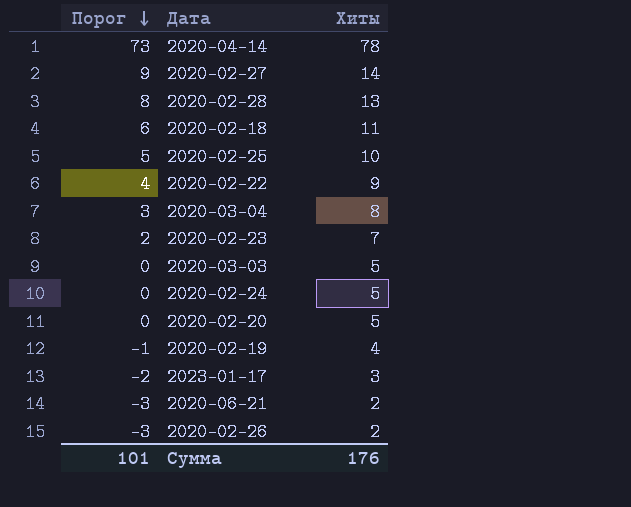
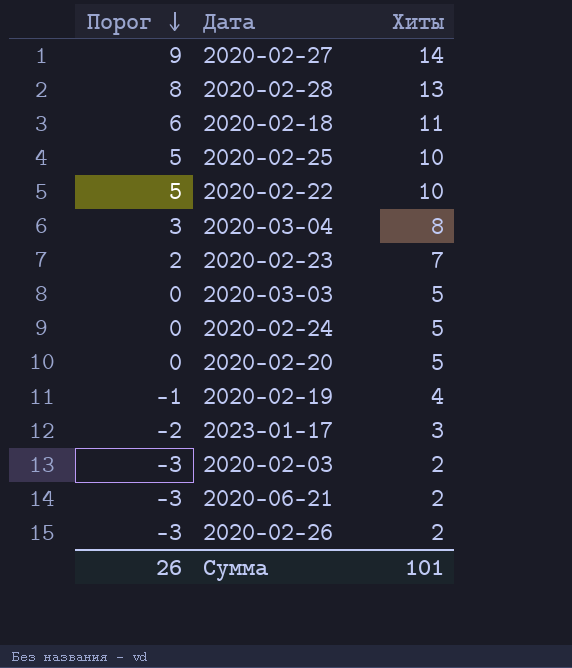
row 2020-04-14: 73 | 78 -> none
2020-02-22 | Порог: 4 -> 5
2020-02-22 | Хиты: 9 -> 10
row 2020-02-03: none -> -3 | 2
Сумма | Порог: 101 -> 26
Сумма | Хиты: 176 -> 101

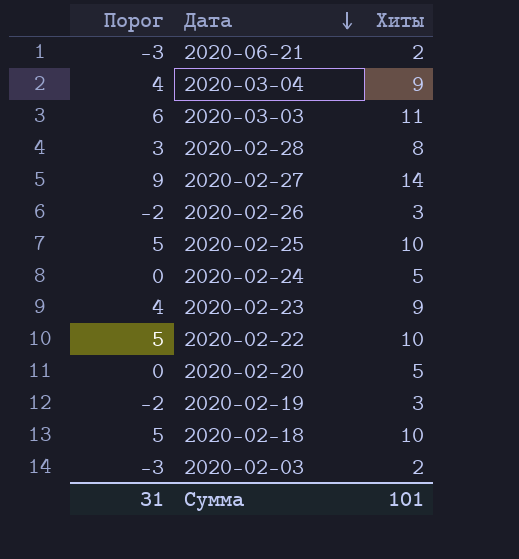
row order: Порог descending -> Дата descending
row 2023-01-17: -2 | 3 -> none
2020-03-04 | Порог: 3 -> 4
2020-03-04 | Хиты: 8 -> 9
2020-03-03 | Порог: 0 -> 6
2020-03-03 | Хиты: 5 -> 11
2020-02-28 | Порог: 8 -> 3
2020-02-28 | Хиты: 13 -> 8
2020-02-26 | Порог: -3 -> -2
2020-02-26 | Хиты: 2 -> 3
2020-02-23 | Порог: 2 -> 4
2020-02-23 | Хиты: 7 -> 9
2020-02-19 | Порог: -1 -> -2
2020-02-19 | Хиты: 4 -> 3
2020-02-18 | Порог: 6 -> 5
2020-02-18 | Хиты: 11 -> 10
Сумма | Порог: 26 -> 31

